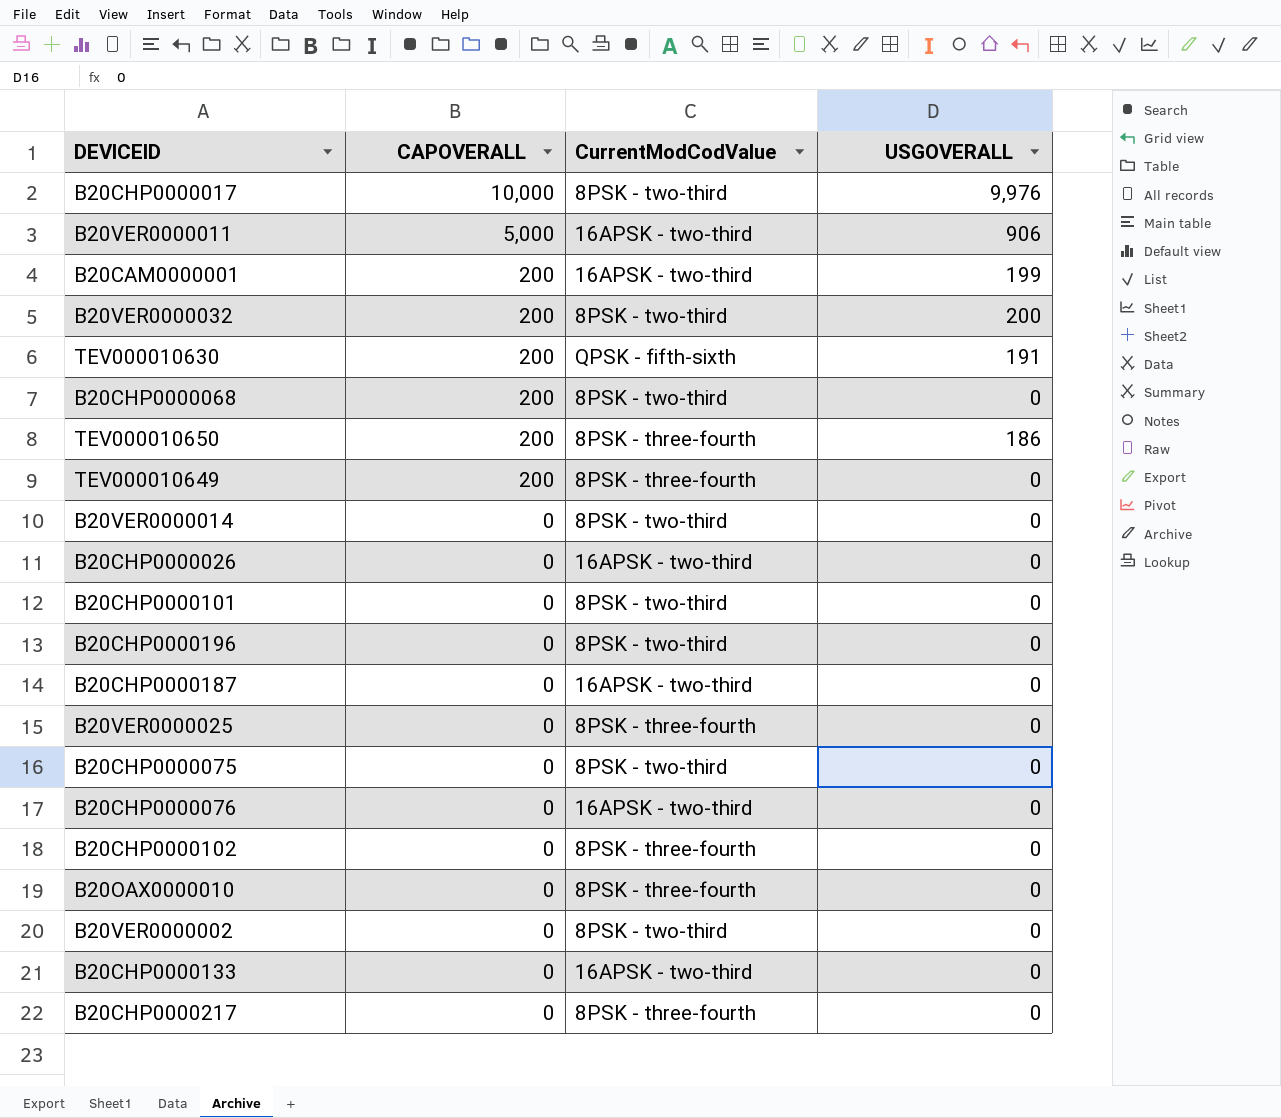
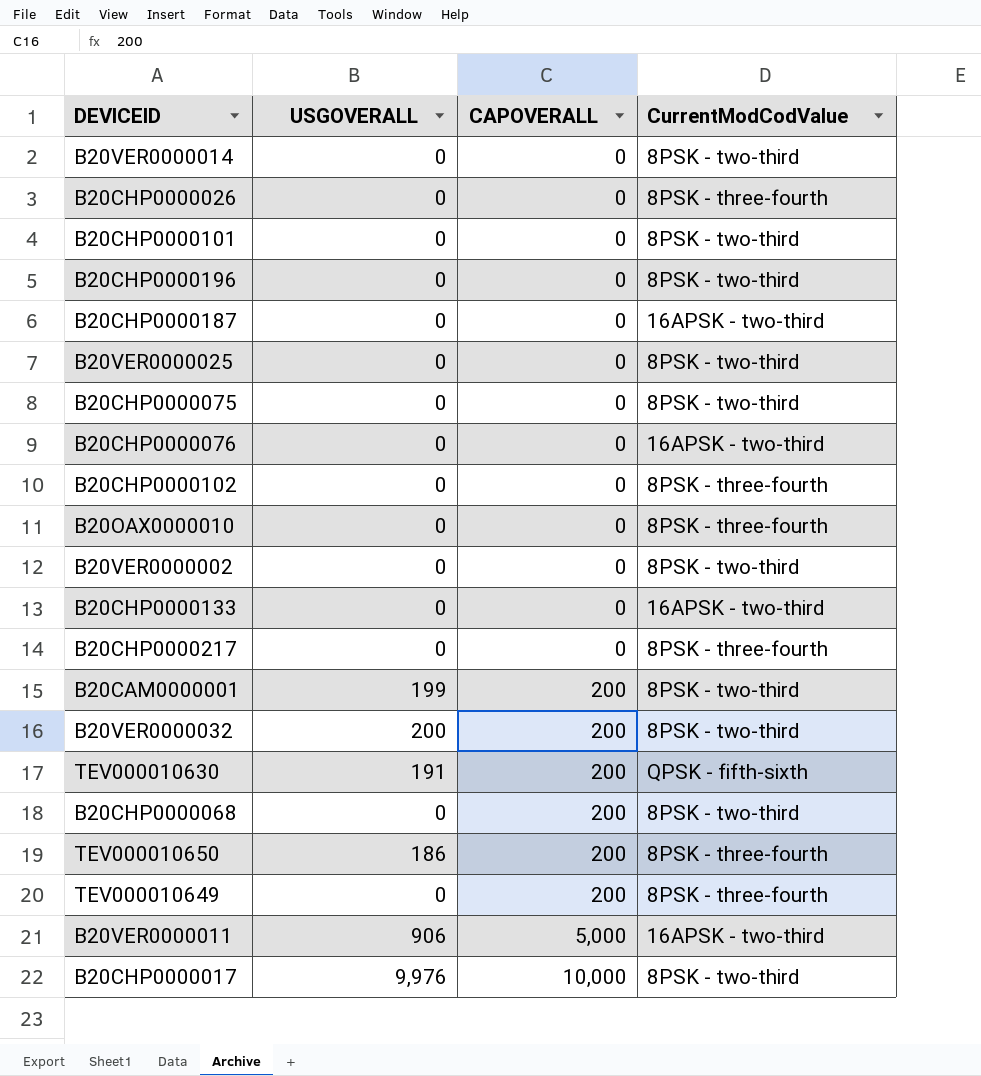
row order: CAPOVERALL descending -> CAPOVERALL ascending
column USGOVERALL | position: 4 -> 2
B20CHP0000026 | CurrentModCodValue: 16APSK - two-third -> 8PSK - three-fourth
B20VER0000025 | CurrentModCodValue: 8PSK - three-fourth -> 8PSK - two-third
B20CAM0000001 | CurrentModCodValue: 16APSK - two-third -> 8PSK - two-third

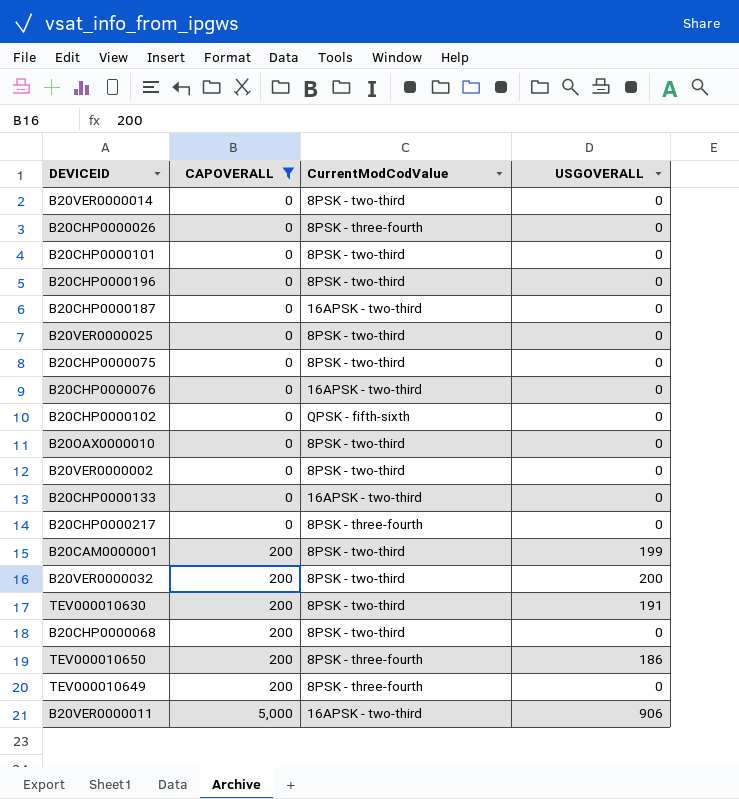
filter: none -> CAPOVERALL != 10,000
column USGOVERALL | position: 2 -> 4
B20CHP0000102 | CurrentModCodValue: 8PSK - three-fourth -> QPSK - fifth-sixth
B20OAX0000010 | CurrentModCodValue: 8PSK - three-fourth -> 8PSK - two-third
TEV000010630 | CurrentModCodValue: QPSK - fifth-sixth -> 8PSK - two-third

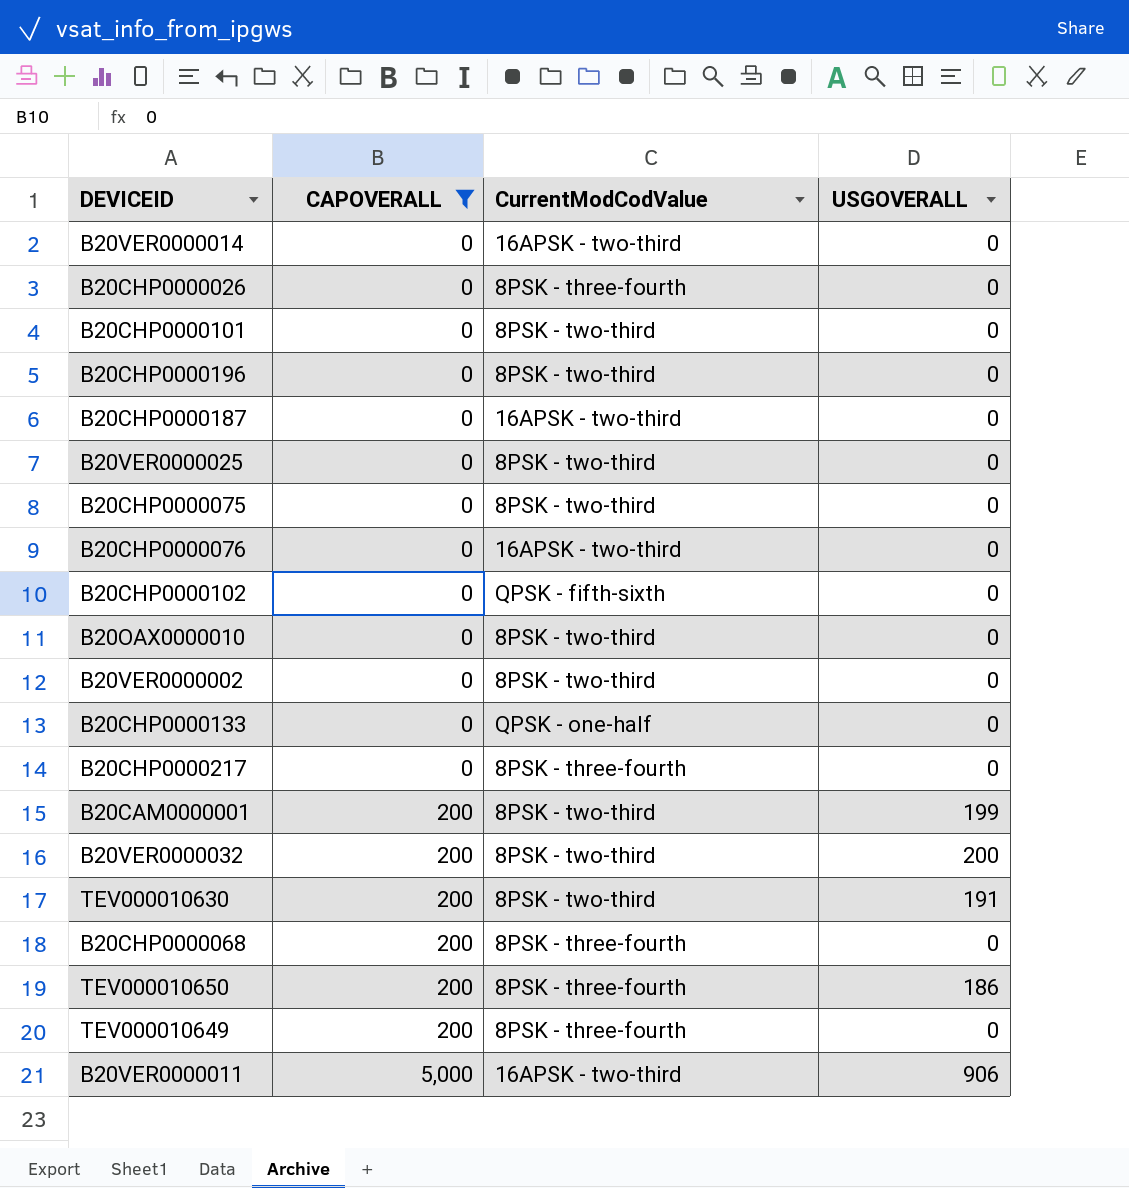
B20VER0000014 | CurrentModCodValue: 8PSK - two-third -> 16APSK - two-third
B20CHP0000133 | CurrentModCodValue: 16APSK - two-third -> QPSK - one-half
B20CHP0000068 | CurrentModCodValue: 8PSK - two-third -> 8PSK - three-fourth

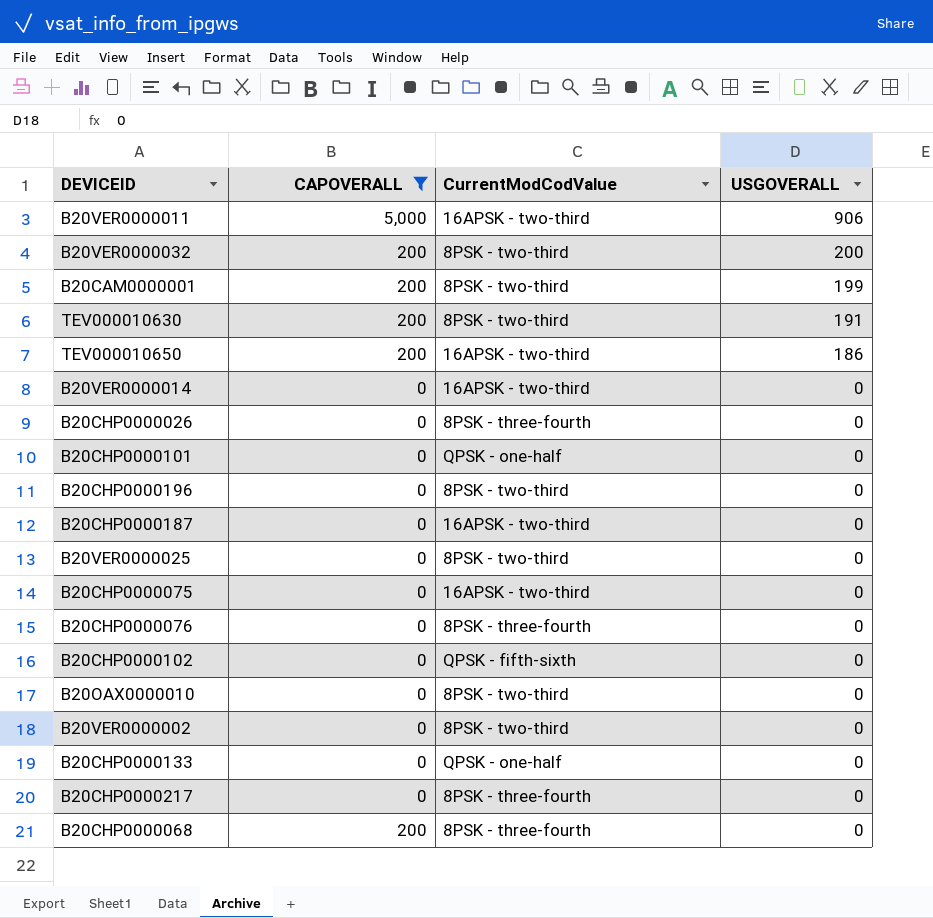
row order: CAPOVERALL ascending -> USGOVERALL descending
row TEV000010649: 200 | 8PSK - three-fourth | 0 -> none
TEV000010650 | CurrentModCodValue: 8PSK - three-fourth -> 16APSK - two-third
B20CHP0000101 | CurrentModCodValue: 8PSK - two-third -> QPSK - one-half
B20CHP0000075 | CurrentModCodValue: 8PSK - two-third -> 16APSK - two-third
B20CHP0000076 | CurrentModCodValue: 16APSK - two-third -> 8PSK - three-fourth

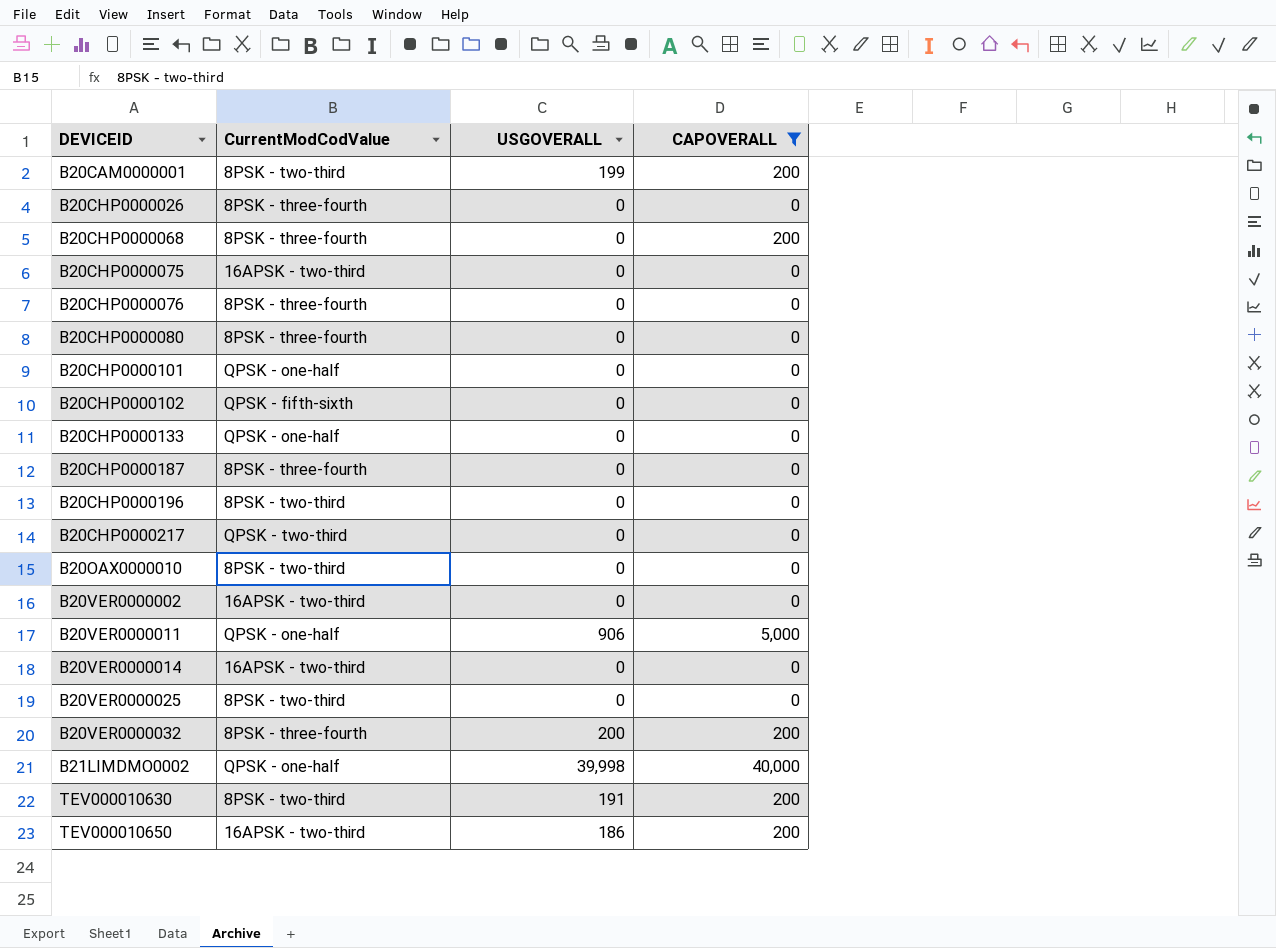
row order: USGOVERALL descending -> DEVICEID ascending
column CAPOVERALL | position: 2 -> 4
row B20CHP0000080: none -> 8PSK - three-fourth | 0 | 0
B20CHP0000187 | CurrentModCodValue: 16APSK - two-third -> 8PSK - three-fourth
B20CHP0000217 | CurrentModCodValue: 8PSK - three-fourth -> QPSK - two-third
B20VER0000002 | CurrentModCodValue: 8PSK - two-third -> 16APSK - two-third
B20VER0000011 | CurrentModCodValue: 16APSK - two-third -> QPSK - one-half
B20VER0000032 | CurrentModCodValue: 8PSK - two-third -> 8PSK - three-fourth
row B21LIMDMO0002: none -> QPSK - one-half | 39,998 | 40,000

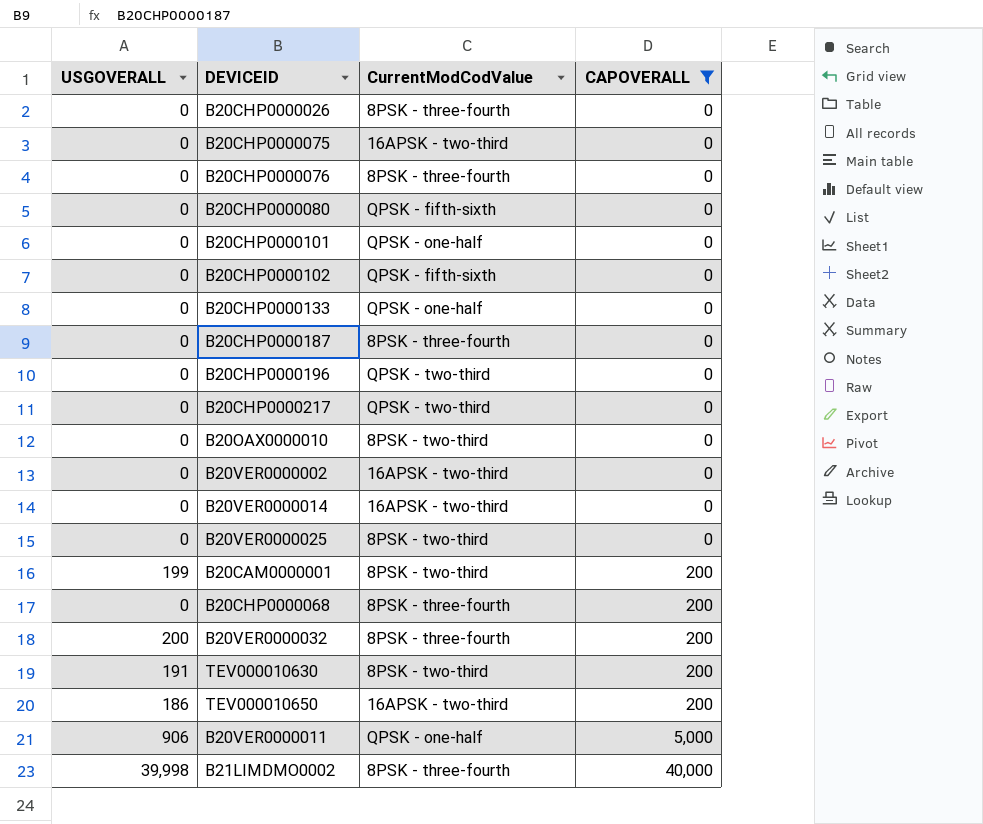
row order: DEVICEID ascending -> CAPOVERALL ascending
column USGOVERALL | position: 3 -> 1
B20CHP0000080 | CurrentModCodValue: 8PSK - three-fourth -> QPSK - fifth-sixth
B20CHP0000196 | CurrentModCodValue: 8PSK - two-third -> QPSK - two-third
B21LIMDMO0002 | CurrentModCodValue: QPSK - one-half -> 8PSK - three-fourth

